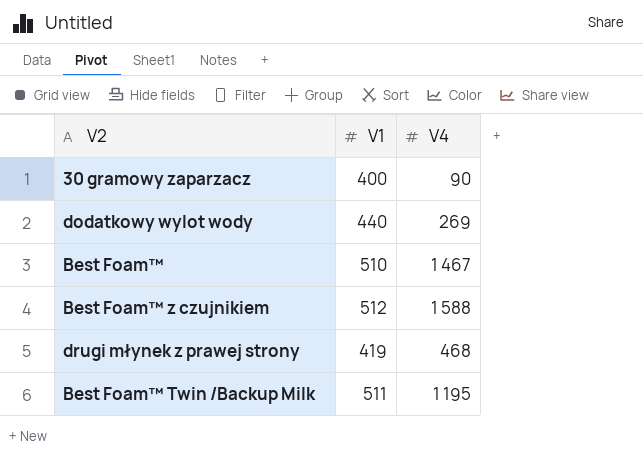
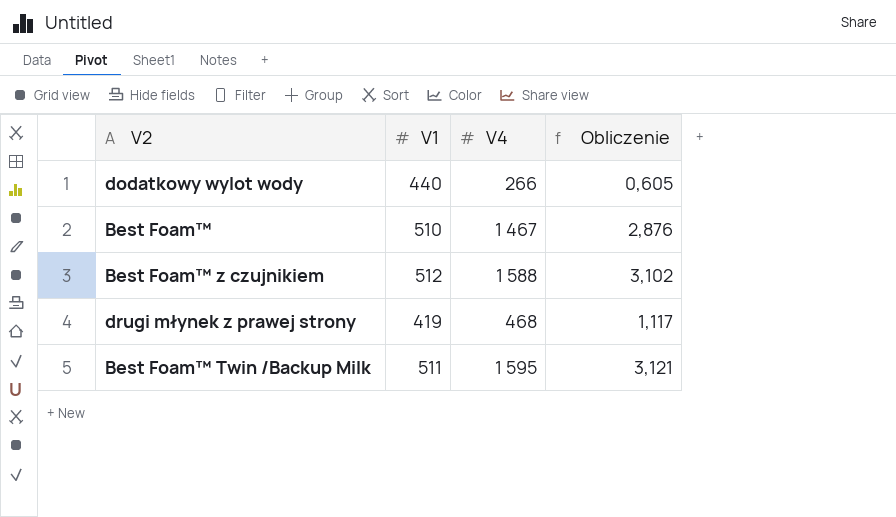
column Obliczenie | formula: none -> [V4] / [V1]
row 30 gramowy zaparzacz: 400 | 90 -> none
dodatkowy wylot wody | V4: 269 -> 266
Best Foam™ Twin /Backup Milk | V4: 1 195 -> 1 595

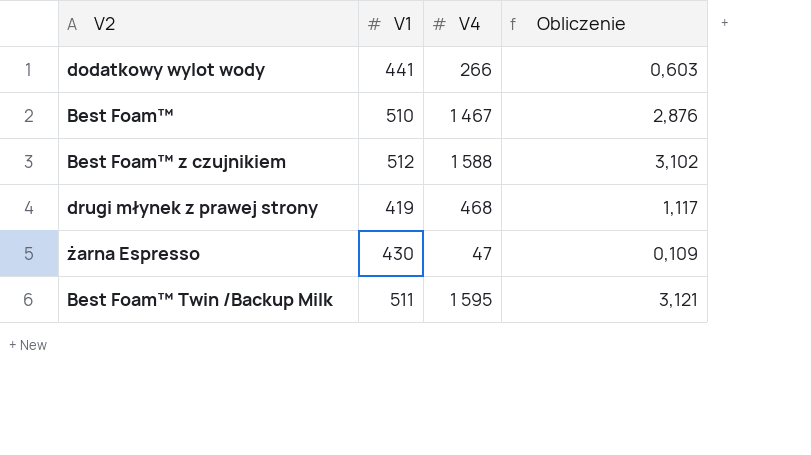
dodatkowy wylot wody | V1: 440 -> 441
dodatkowy wylot wody | Obliczenie: 0,605 -> 0,603
row żarna Espresso: none -> 430 | 47 | 0,109

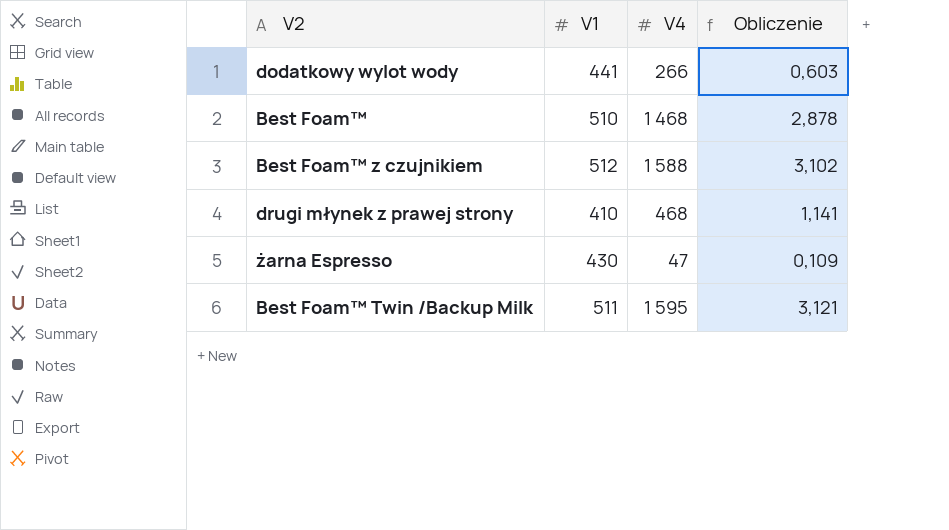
Best Foam™ | V4: 1 467 -> 1 468
Best Foam™ | Obliczenie: 2,876 -> 2,878
drugi młynek z prawej strony | V1: 419 -> 410
drugi młynek z prawej strony | Obliczenie: 1,117 -> 1,141

